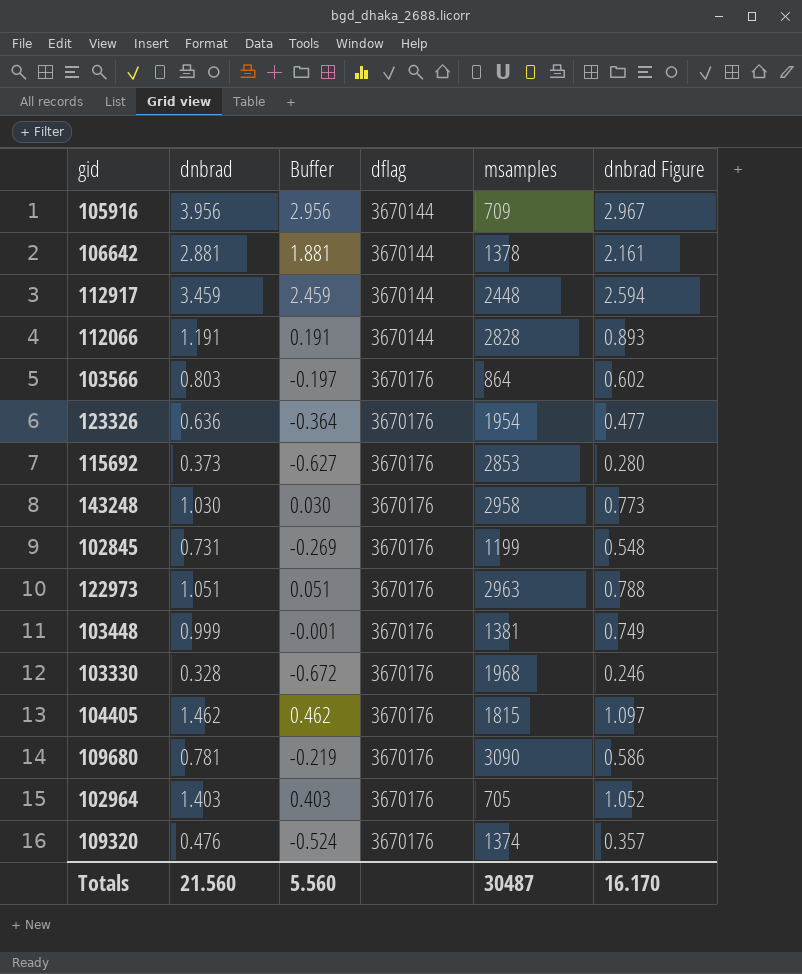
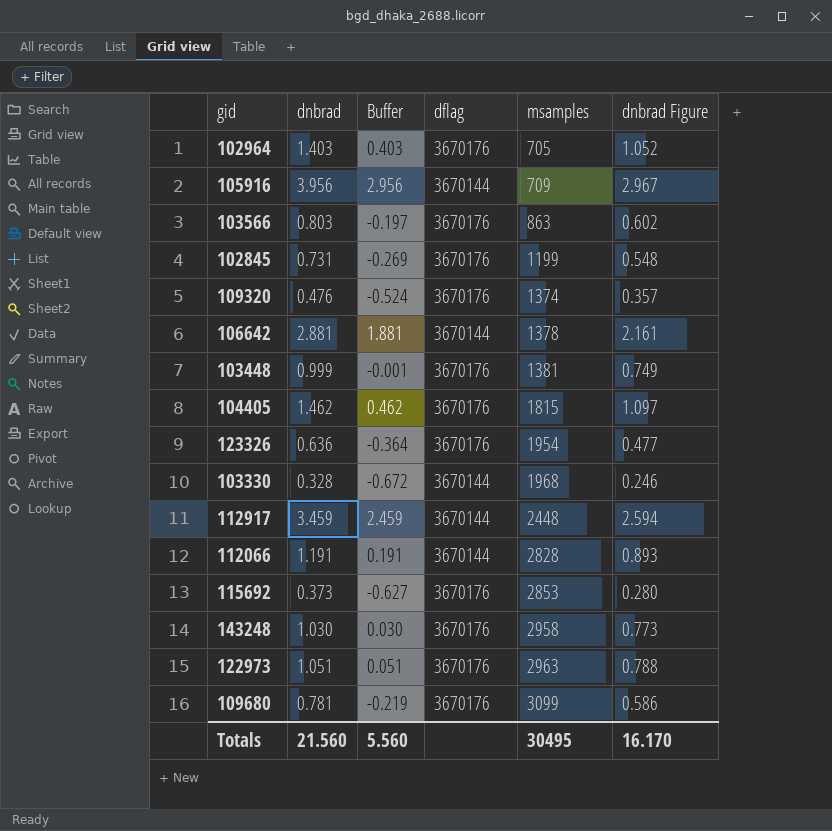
row order: dflag ascending -> msamples ascending
103566 | msamples: 864 -> 863
103330 | dflag: 3670176 -> 3670144
109680 | msamples: 3090 -> 3099
Totals | msamples: 30487 -> 30495

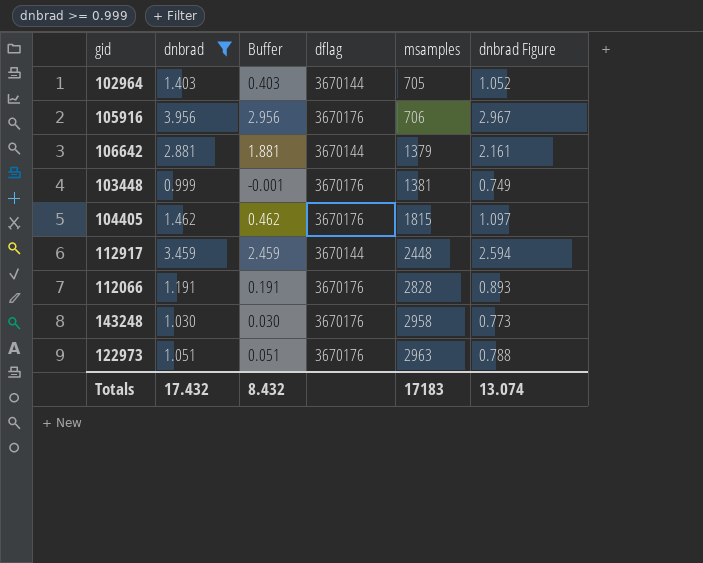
filter: none -> dnbrad >= 0.999
102964 | dflag: 3670176 -> 3670144
105916 | dflag: 3670144 -> 3670176
105916 | msamples: 709 -> 706
106642 | msamples: 1378 -> 1379
112066 | dflag: 3670144 -> 3670176
Totals | dnbrad: 21.560 -> 17.432
Totals | Buffer: 5.560 -> 8.432
Totals | msamples: 30495 -> 17183
Totals | dnbrad Figure: 16.170 -> 13.074

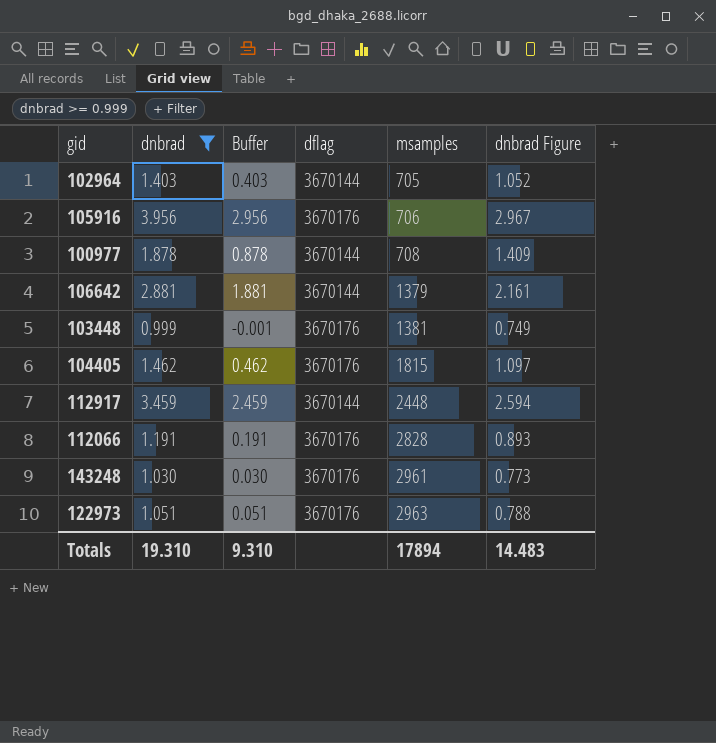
row 100977: none -> 1.878 | 0.878 | 3670144 | 708 | 1.409
143248 | msamples: 2958 -> 2961
Totals | dnbrad: 17.432 -> 19.310
Totals | Buffer: 8.432 -> 9.310
Totals | msamples: 17183 -> 17894
Totals | dnbrad Figure: 13.074 -> 14.483

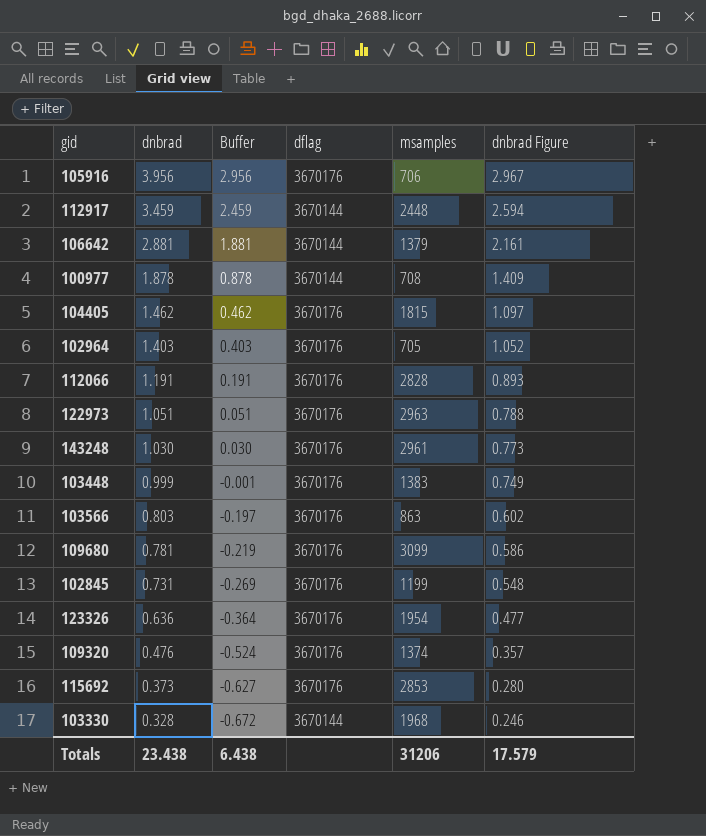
filter: dnbrad >= 0.999 -> none
row order: msamples ascending -> dnbrad descending
102964 | dflag: 3670144 -> 3670176
103448 | msamples: 1381 -> 1383
Totals | dnbrad: 19.310 -> 23.438
Totals | Buffer: 9.310 -> 6.438
Totals | msamples: 17894 -> 31206
Totals | dnbrad Figure: 14.483 -> 17.579

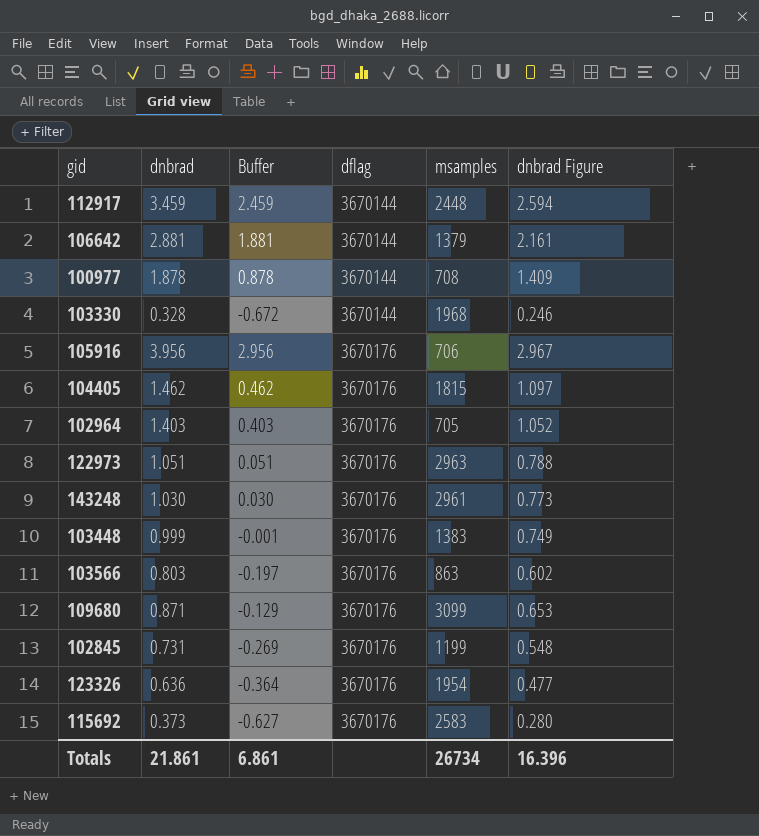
row order: dnbrad descending -> dflag ascending
row 112066: 1.191 | 0.191 | 3670176 | 2828 | 0.893 -> none
row 109320: 0.476 | -0.524 | 3670176 | 1374 | 0.357 -> none
109680 | dnbrad: 0.781 -> 0.871
109680 | Buffer: -0.219 -> -0.129
109680 | dnbrad Figure: 0.586 -> 0.653
115692 | msamples: 2853 -> 2583
Totals | dnbrad: 23.438 -> 21.861
Totals | Buffer: 6.438 -> 6.861
Totals | msamples: 31206 -> 26734
Totals | dnbrad Figure: 17.579 -> 16.396

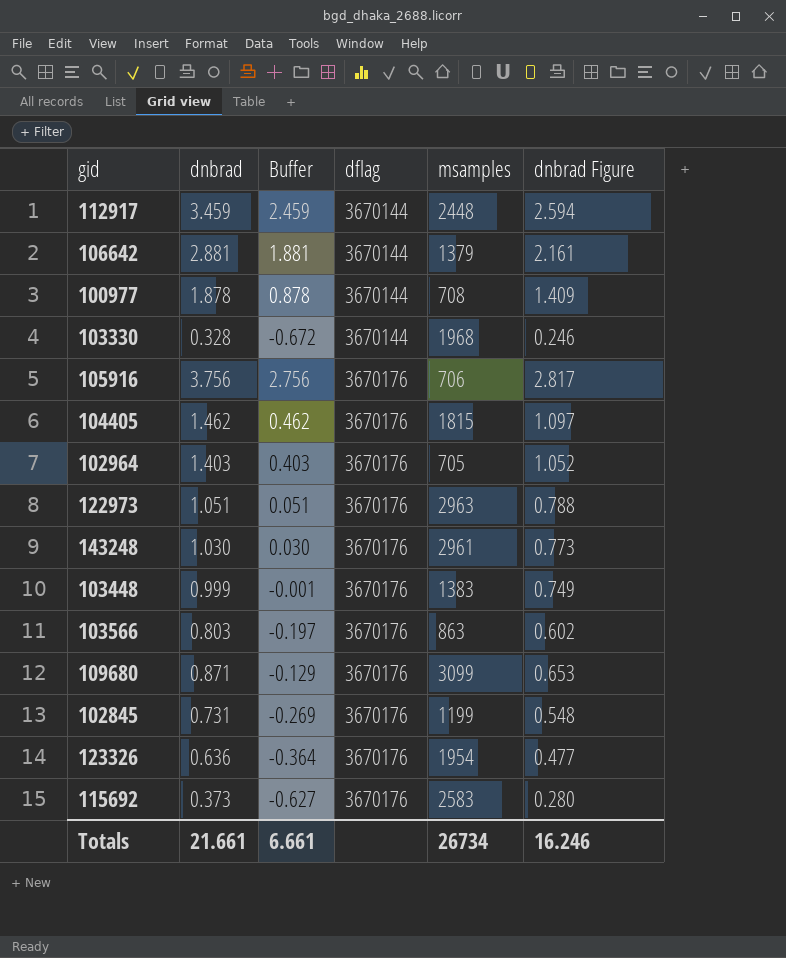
105916 | dnbrad: 3.956 -> 3.756
105916 | Buffer: 2.956 -> 2.756
105916 | dnbrad Figure: 2.967 -> 2.817
Totals | dnbrad: 21.861 -> 21.661
Totals | Buffer: 6.861 -> 6.661
Totals | dnbrad Figure: 16.396 -> 16.246

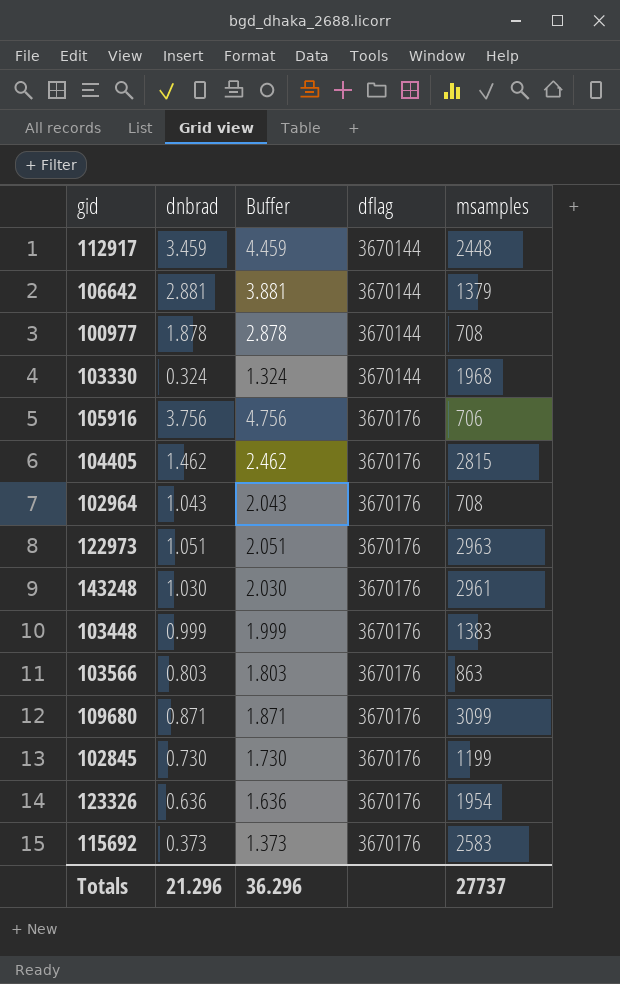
column dnbrad Figure | formula: [dnbrad] * 0.75 -> none
column Buffer | formula: [dnbrad] - 1 -> [dnbrad] + 1
103330 | dnbrad: 0.328 -> 0.324
104405 | msamples: 1815 -> 2815
102964 | dnbrad: 1.403 -> 1.043
102964 | msamples: 705 -> 708
102845 | dnbrad: 0.731 -> 0.730
Totals | dnbrad: 21.661 -> 21.296
Totals | Buffer: 6.661 -> 36.296
Totals | msamples: 26734 -> 27737

